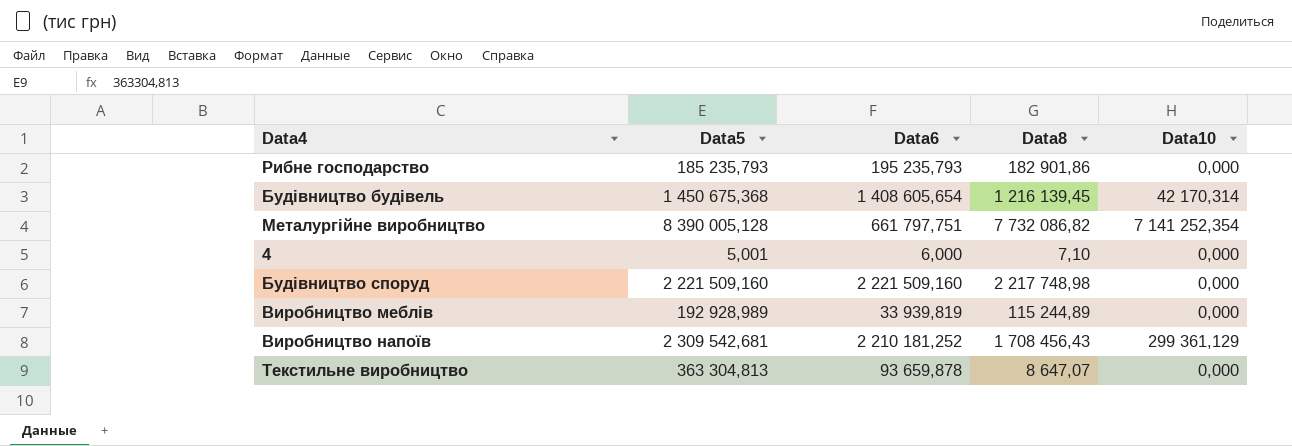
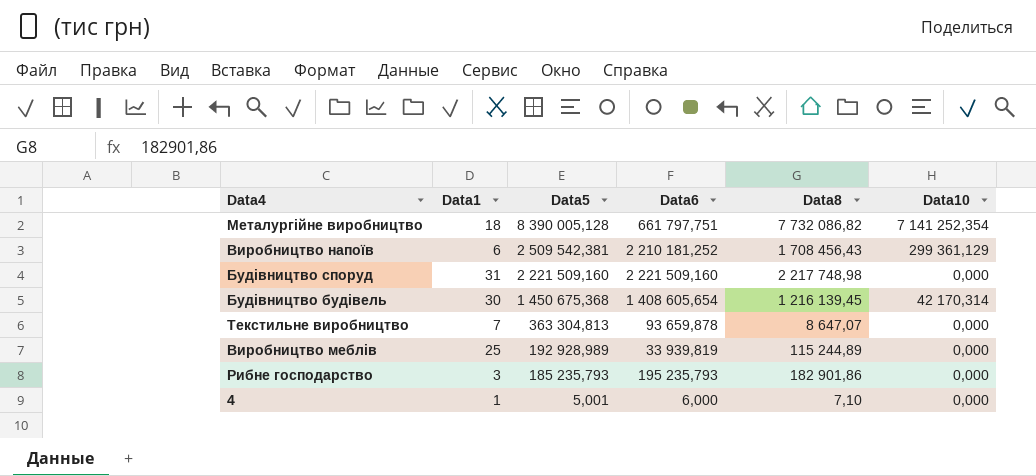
row order: none -> Data5 descending
column Data1 | position: none -> 2
Виробництво напоїв | Data5: 2 309 542,681 -> 2 509 542,381

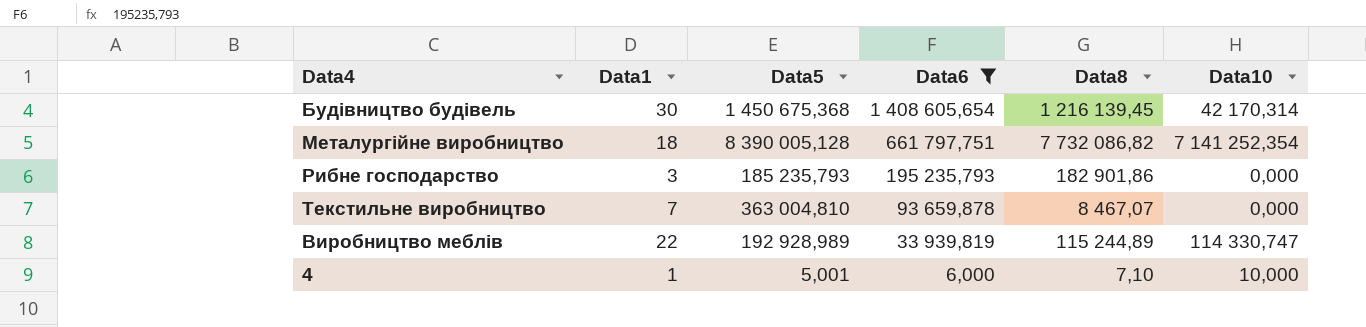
filter: none -> Data6 <= 1 408 605,654
row order: Data5 descending -> Data6 descending
Текстильне виробництво | Data5: 363 304,813 -> 363 004,810
Текстильне виробництво | Data8: 8 647,07 -> 8 467,07
Виробництво меблів | Data1: 25 -> 22
Виробництво меблів | Data10: 0,000 -> 114 330,747
4 | Data10: 0,000 -> 10,000

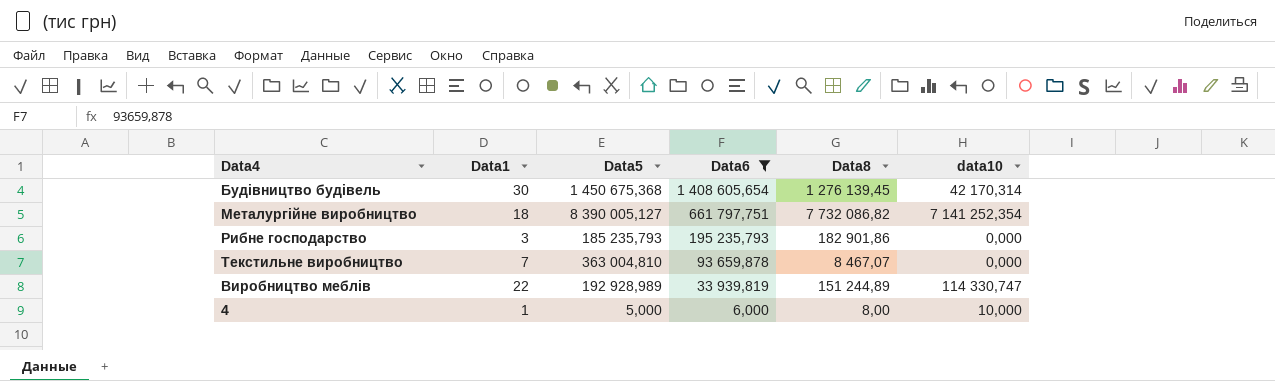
column name: Data10 -> data10
Будівництво будівель | Data8: 1 216 139,45 -> 1 276 139,45
Металургійне виробництво | Data5: 8 390 005,128 -> 8 390 005,127
Виробництво меблів | Data8: 115 244,89 -> 151 244,89
4 | Data5: 5,001 -> 5,000
4 | Data8: 7,10 -> 8,00

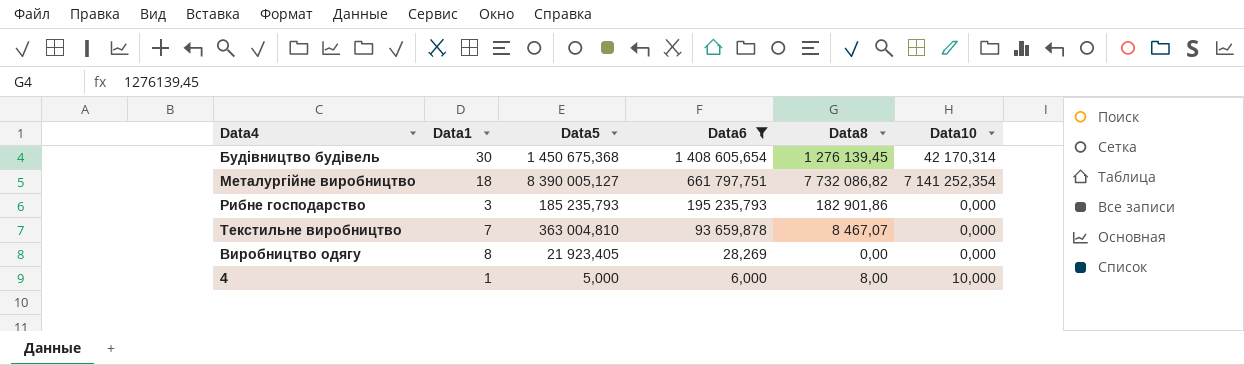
column name: data10 -> Data10
row Виробництво меблів: 22 | 192 928,989 | 33 939,819 | 151 244,89 | 114 330,747 -> none
row Виробництво одягу: none -> 8 | 21 923,405 | 28,269 | 0,00 | 0,000

